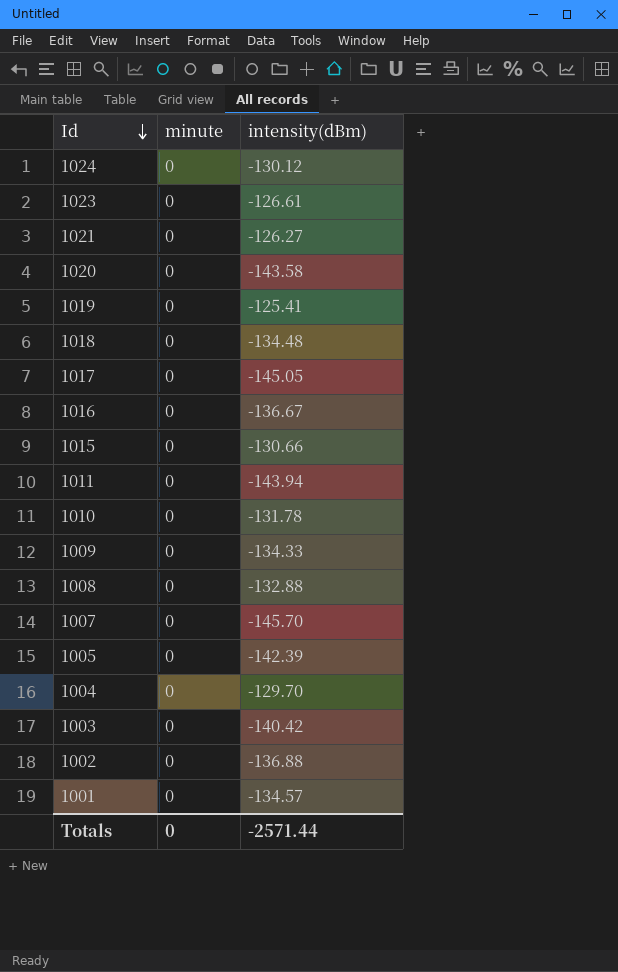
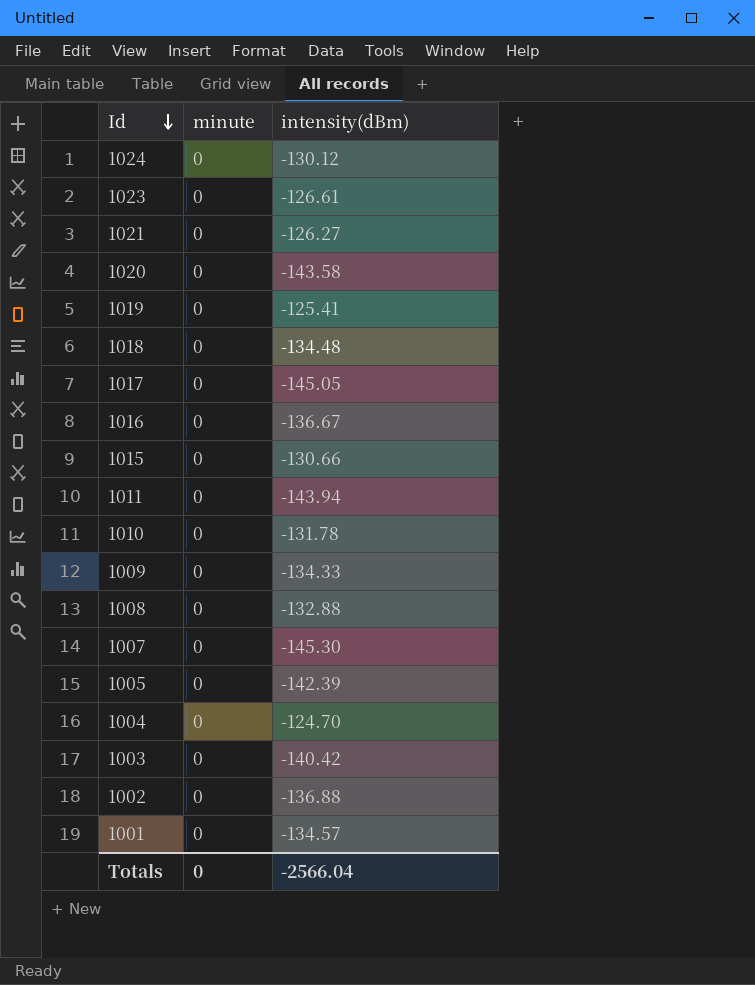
1007 | intensity(dBm): -145.70 -> -145.30
1004 | intensity(dBm): -129.70 -> -124.70
Totals | intensity(dBm): -2571.44 -> -2566.04

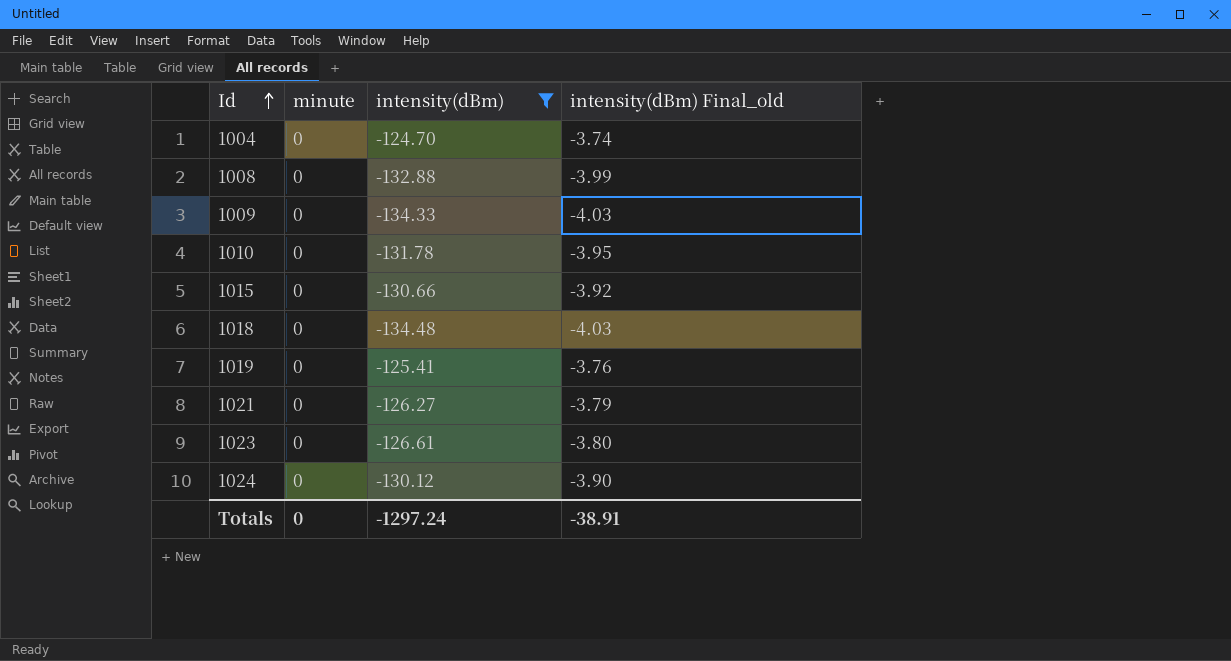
filter: none -> intensity(dBm) >= -134.48
row order: Id descending -> Id ascending
column intensity(dBm) Final_old | formula: none -> [intensity(dBm)] * 0.03
Totals | intensity(dBm): -2566.04 -> -1297.24

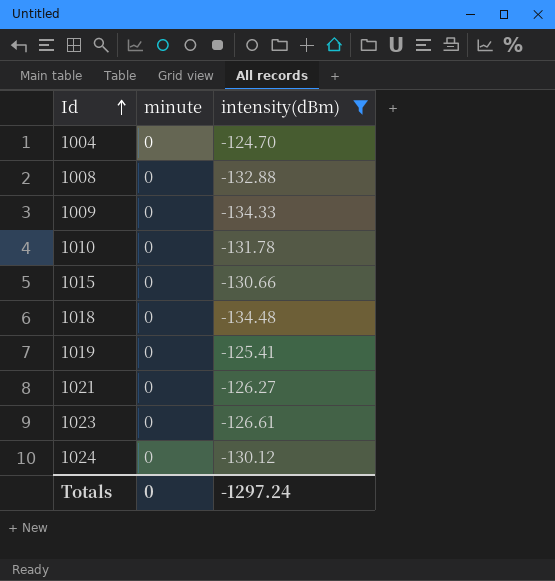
column intensity(dBm) Final_old | formula: [intensity(dBm)] * 0.03 -> none

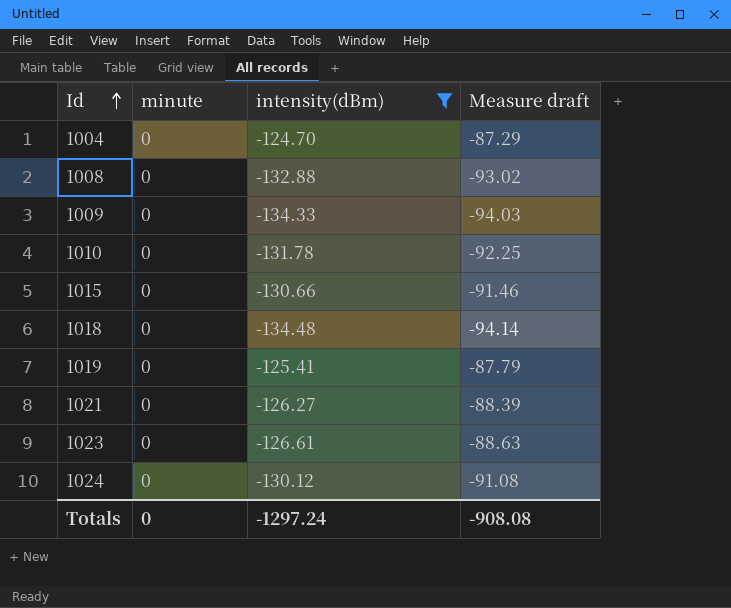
column Measure draft | formula: none -> [intensity(dBm)] * 0.7

